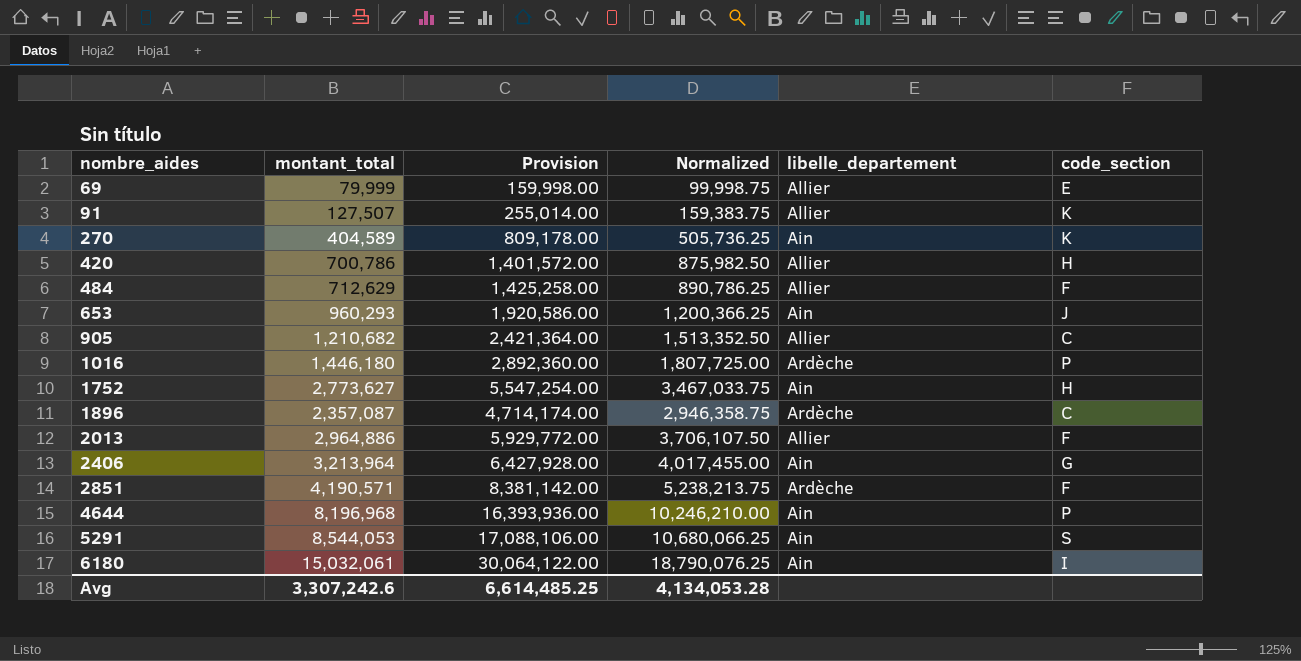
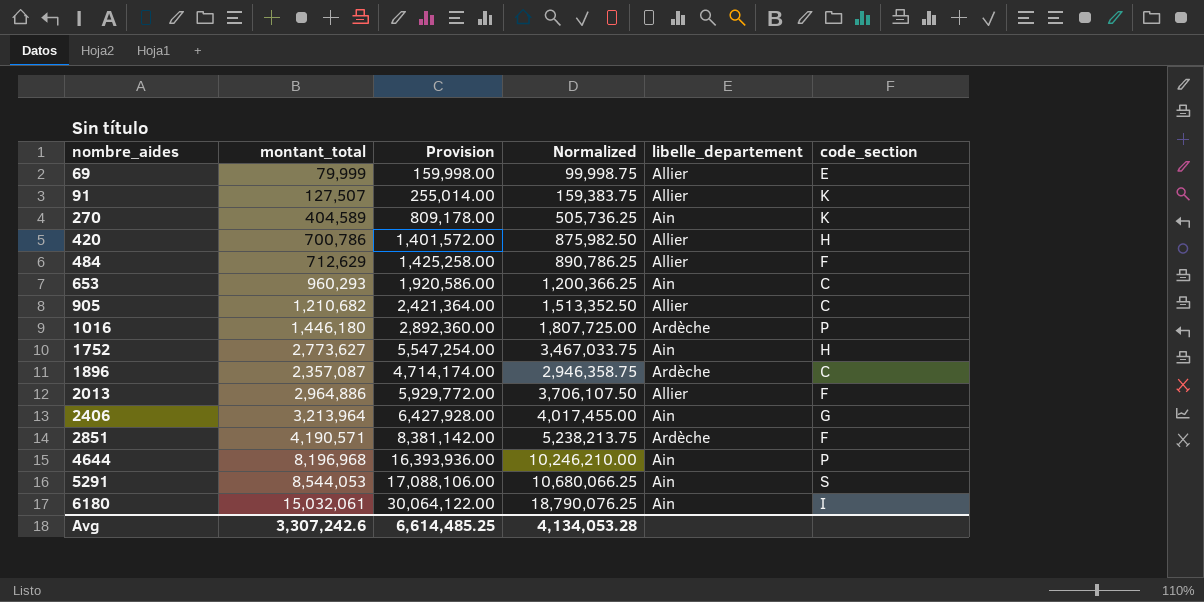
653 | code_section: J -> C

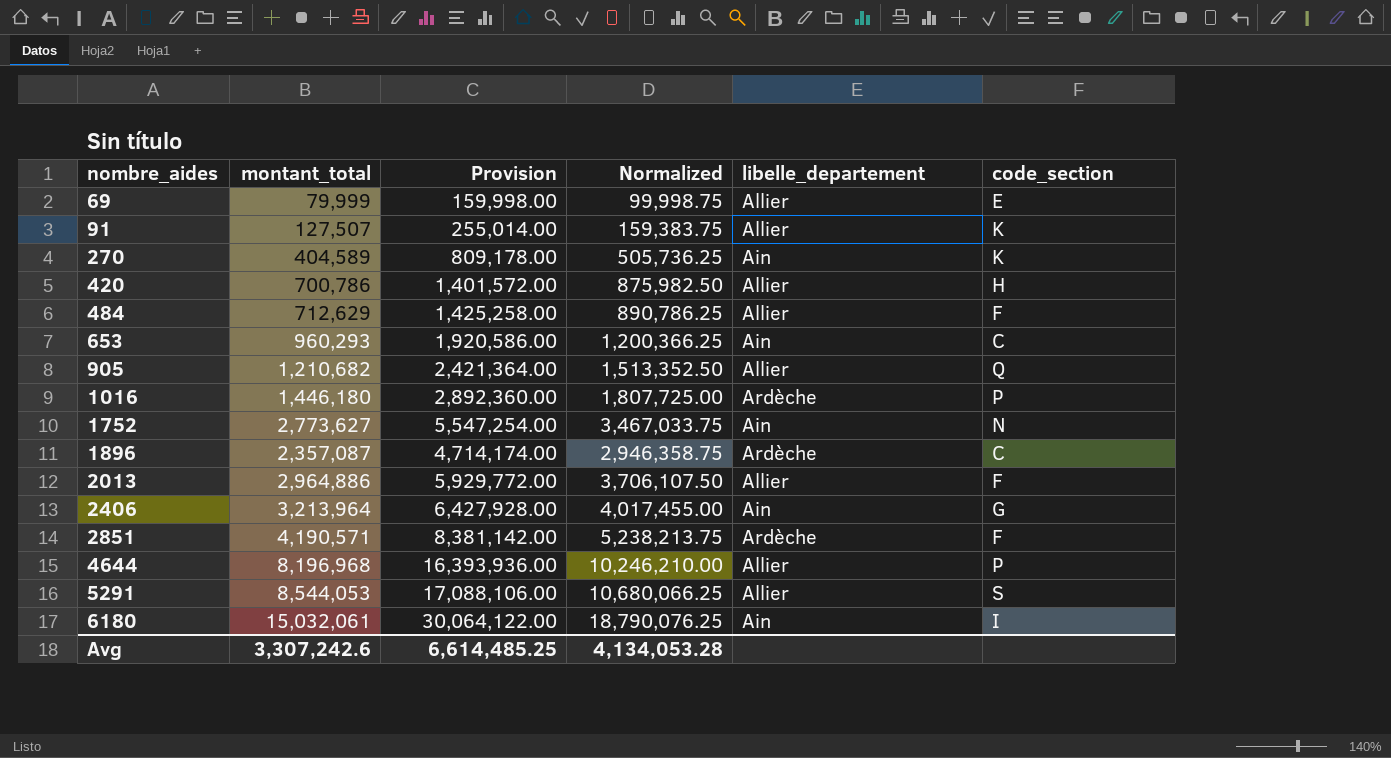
905 | code_section: C -> Q
1752 | code_section: H -> N
4644 | libelle_departement: Ain -> Allier
5291 | libelle_departement: Ain -> Allier

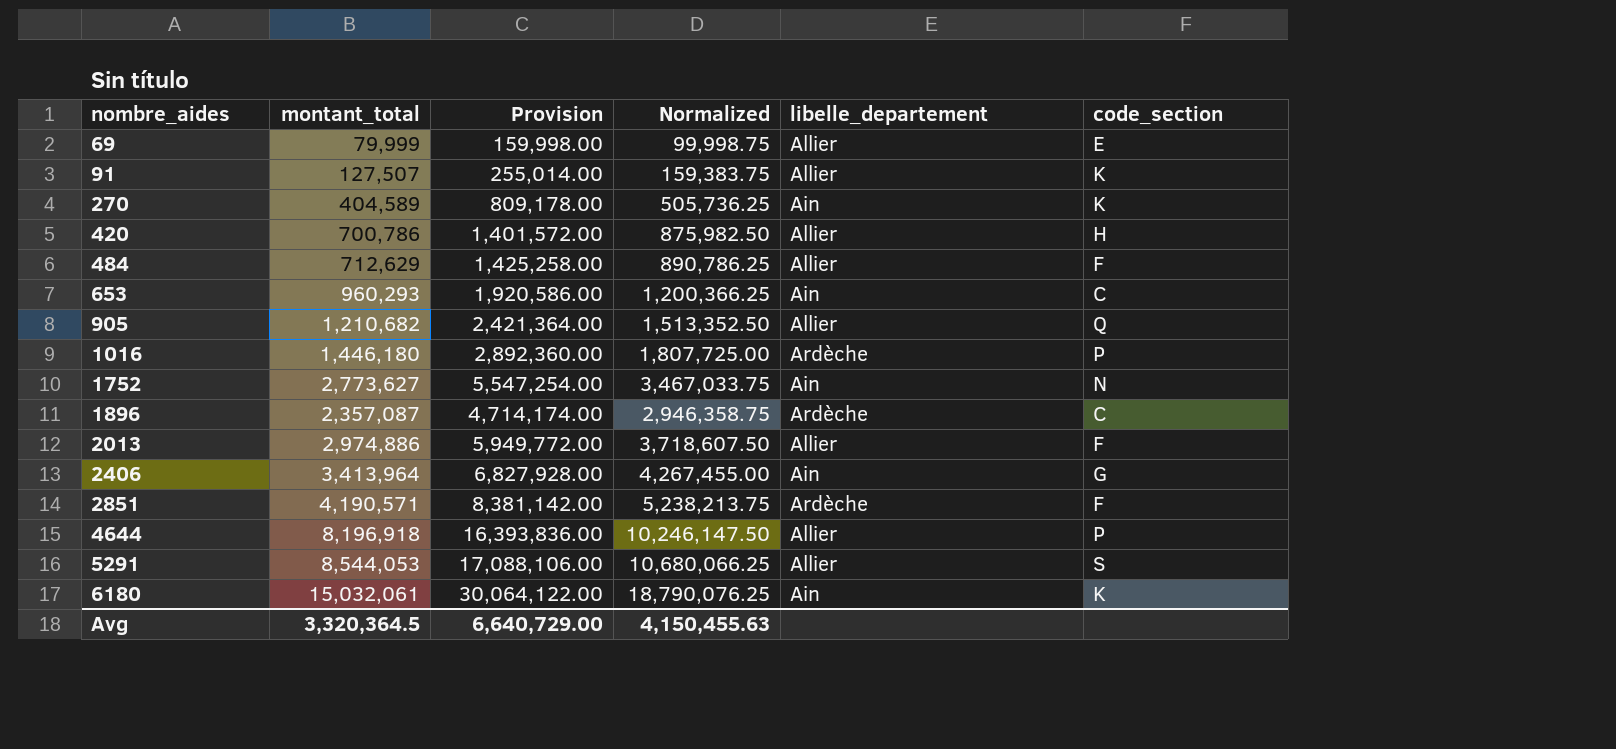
2013 | montant_total: 2,964,886 -> 2,974,886
2013 | Provision: 5,929,772.00 -> 5,949,772.00
2013 | Normalized: 3,706,107.50 -> 3,718,607.50
2406 | montant_total: 3,213,964 -> 3,413,964
2406 | Provision: 6,427,928.00 -> 6,827,928.00
2406 | Normalized: 4,017,455.00 -> 4,267,455.00
4644 | montant_total: 8,196,968 -> 8,196,918
4644 | Provision: 16,393,936.00 -> 16,393,836.00
4644 | Normalized: 10,246,210.00 -> 10,246,147.50
6180 | code_section: I -> K
Avg | montant_total: 3,307,242.6 -> 3,320,364.5
Avg | Provision: 6,614,485.25 -> 6,640,729.00
Avg | Normalized: 4,134,053.28 -> 4,150,455.63

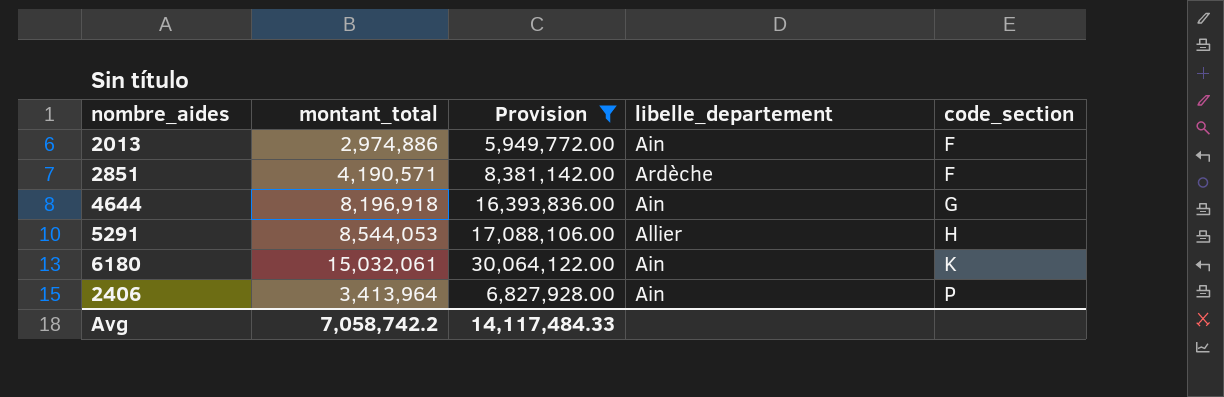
filter: none -> Provision >= 5,949,772.00
row order: nombre_aides ascending -> code_section ascending
column Normalized | formula: [montant_total] * 1.25 -> none
2013 | libelle_departement: Allier -> Ain
4644 | libelle_departement: Allier -> Ain
4644 | code_section: P -> G
5291 | code_section: S -> H
2406 | code_section: G -> P
Avg | montant_total: 3,320,364.5 -> 7,058,742.2
Avg | Provision: 6,640,729.00 -> 14,117,484.33

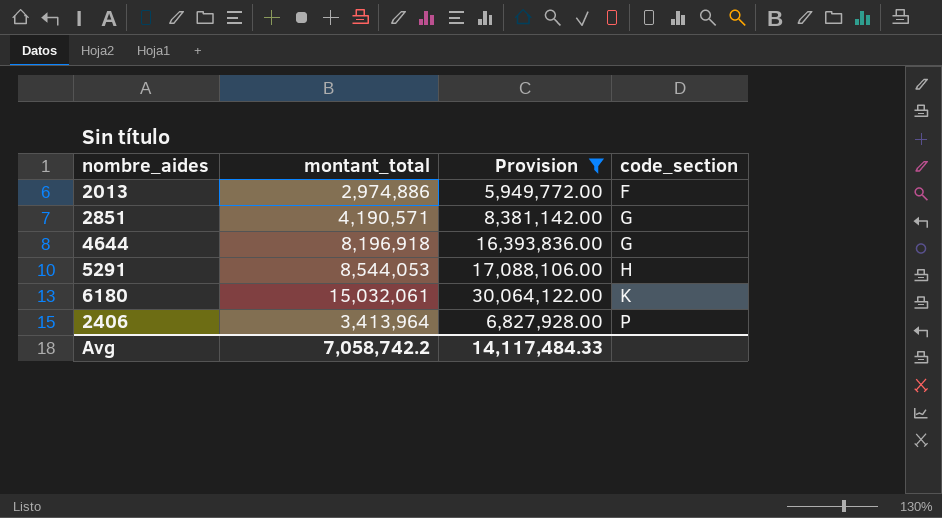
column libelle_departement | position: 4 -> none
2851 | code_section: F -> G

